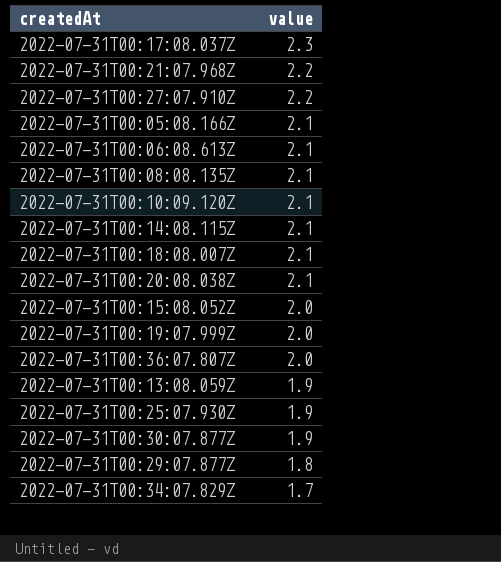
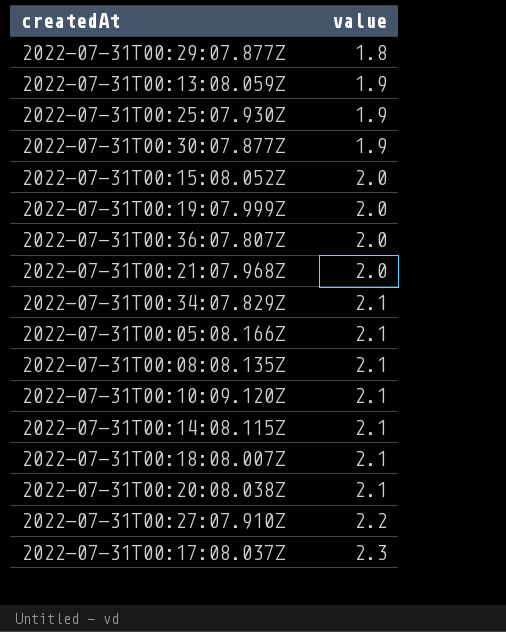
row order: value descending -> value ascending
row 2022-07-31T00:06:08.613Z: 2.1 -> none
2022-07-31T00:21:07.968Z | value: 2.2 -> 2.0
2022-07-31T00:34:07.829Z | value: 1.7 -> 2.1

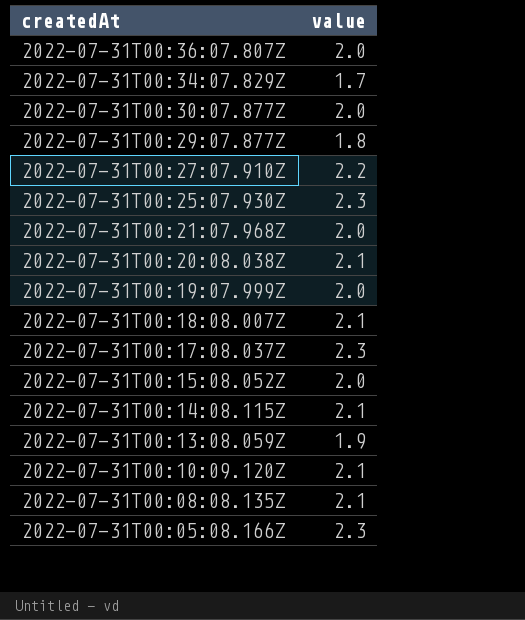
row order: value ascending -> createdAt descending
2022-07-31T00:34:07.829Z | value: 2.1 -> 1.7
2022-07-31T00:30:07.877Z | value: 1.9 -> 2.0
2022-07-31T00:25:07.930Z | value: 1.9 -> 2.3
2022-07-31T00:05:08.166Z | value: 2.1 -> 2.3

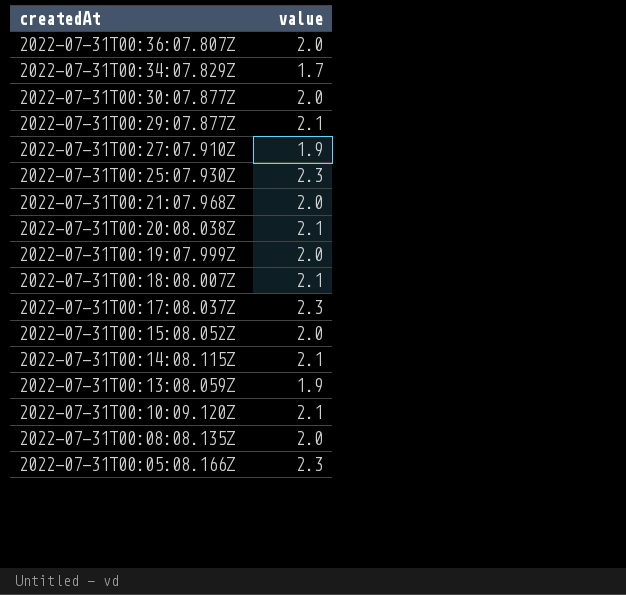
2022-07-31T00:29:07.877Z | value: 1.8 -> 2.1
2022-07-31T00:27:07.910Z | value: 2.2 -> 1.9
2022-07-31T00:08:08.135Z | value: 2.1 -> 2.0

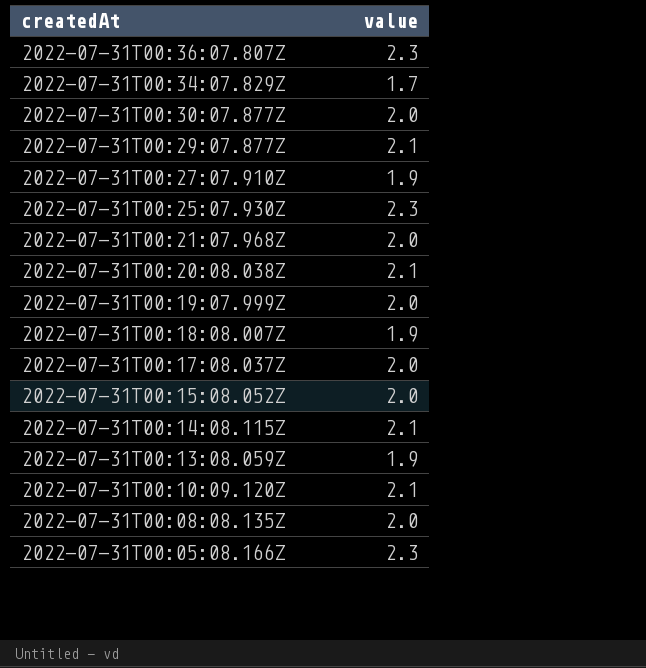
2022-07-31T00:36:07.807Z | value: 2.0 -> 2.3
2022-07-31T00:18:08.007Z | value: 2.1 -> 1.9
2022-07-31T00:17:08.037Z | value: 2.3 -> 2.0

